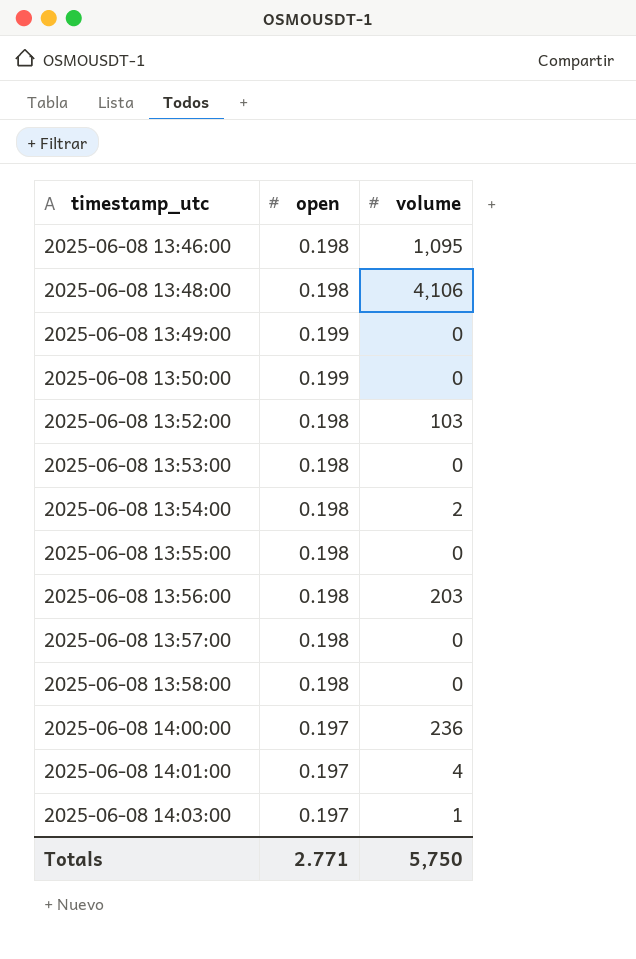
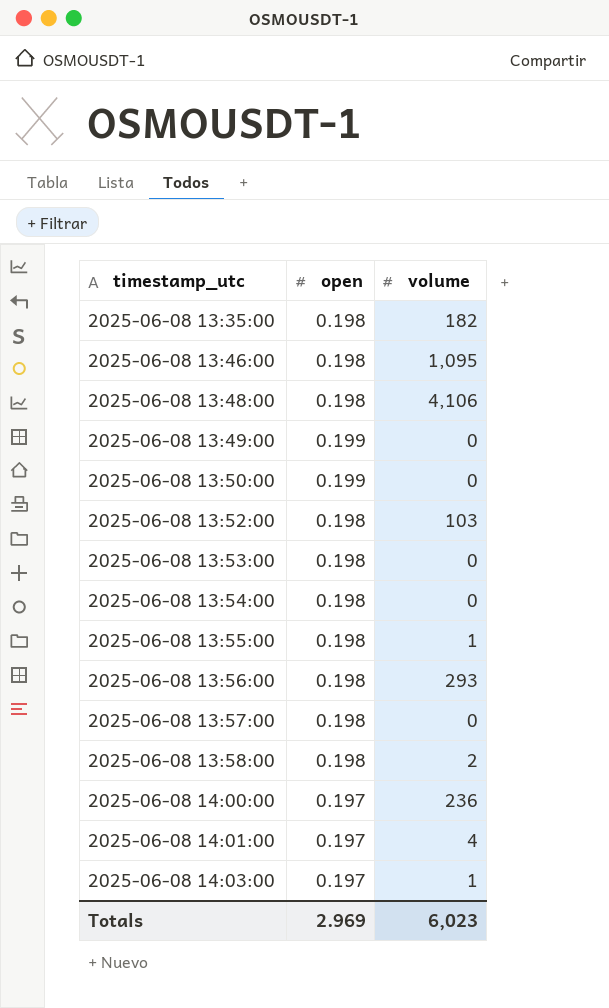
row 2025-06-08 13:35:00: none -> 0.198 | 182
2025-06-08 13:54:00 | volume: 2 -> 0
2025-06-08 13:55:00 | volume: 0 -> 1
2025-06-08 13:56:00 | volume: 203 -> 293
2025-06-08 13:58:00 | volume: 0 -> 2
Totals | open: 2.771 -> 2.969
Totals | volume: 5,750 -> 6,023

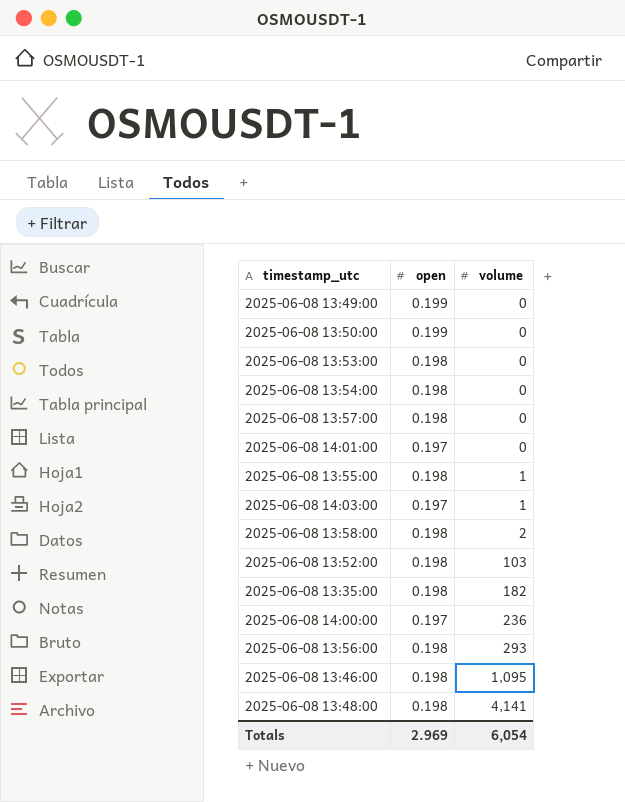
row order: timestamp_utc ascending -> volume ascending
2025-06-08 14:01:00 | volume: 4 -> 0
2025-06-08 13:48:00 | volume: 4,106 -> 4,141
Totals | volume: 6,023 -> 6,054

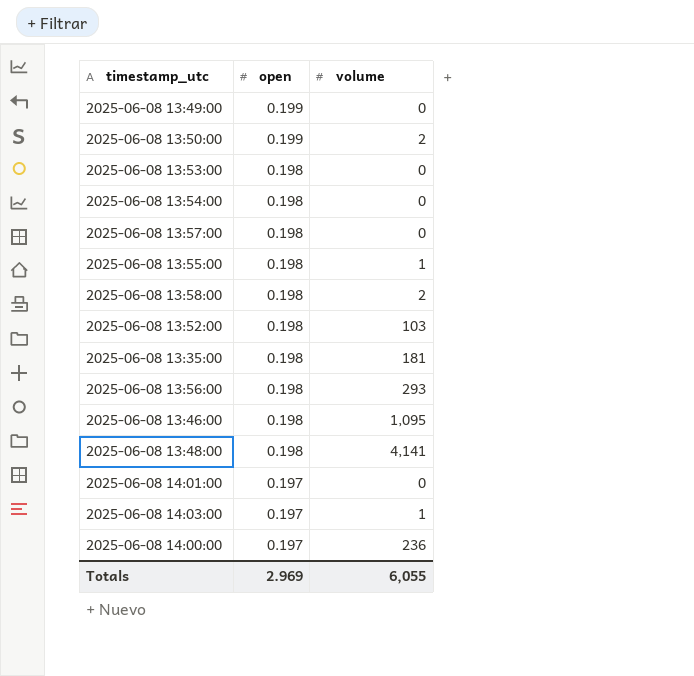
row order: volume ascending -> open descending
2025-06-08 13:50:00 | volume: 0 -> 2
2025-06-08 13:35:00 | volume: 182 -> 181
Totals | volume: 6,054 -> 6,055

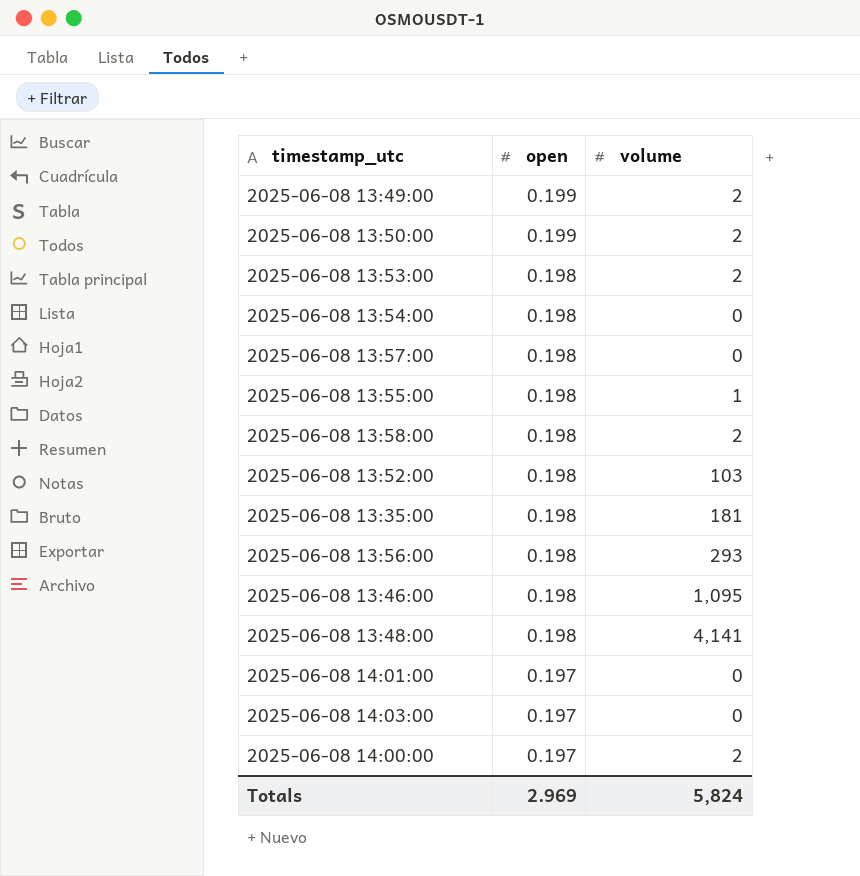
2025-06-08 13:49:00 | volume: 0 -> 2
2025-06-08 13:53:00 | volume: 0 -> 2
2025-06-08 14:03:00 | volume: 1 -> 0
2025-06-08 14:00:00 | volume: 236 -> 2
Totals | volume: 6,055 -> 5,824

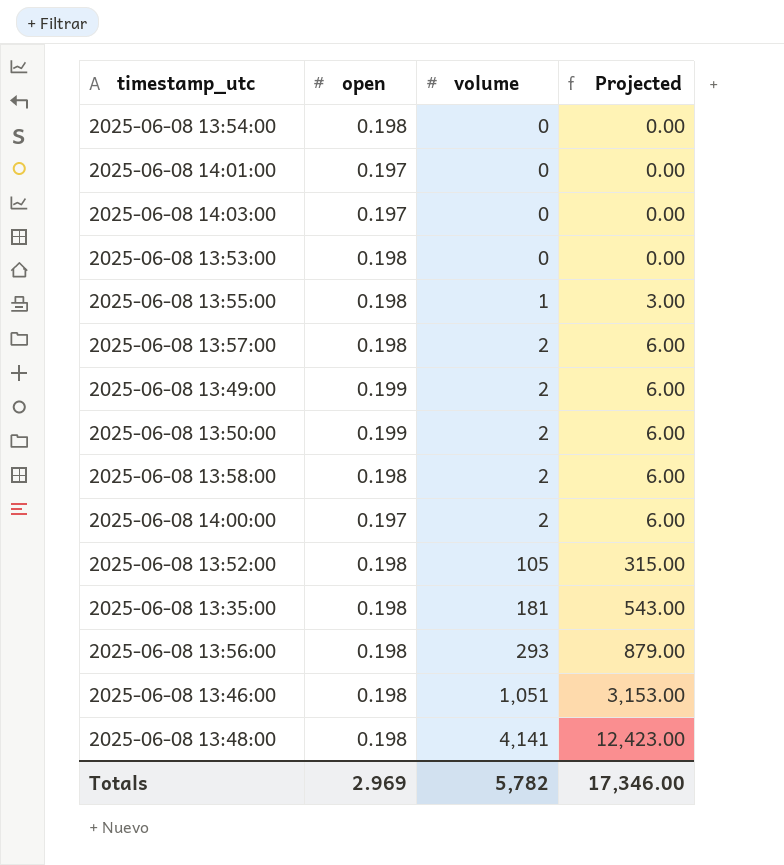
row order: open descending -> volume ascending
column Projected | formula: none -> [volume] * 3
2025-06-08 13:53:00 | volume: 2 -> 0
2025-06-08 13:57:00 | volume: 0 -> 2
2025-06-08 13:52:00 | volume: 103 -> 105
2025-06-08 13:46:00 | volume: 1,095 -> 1,051
Totals | volume: 5,824 -> 5,782

